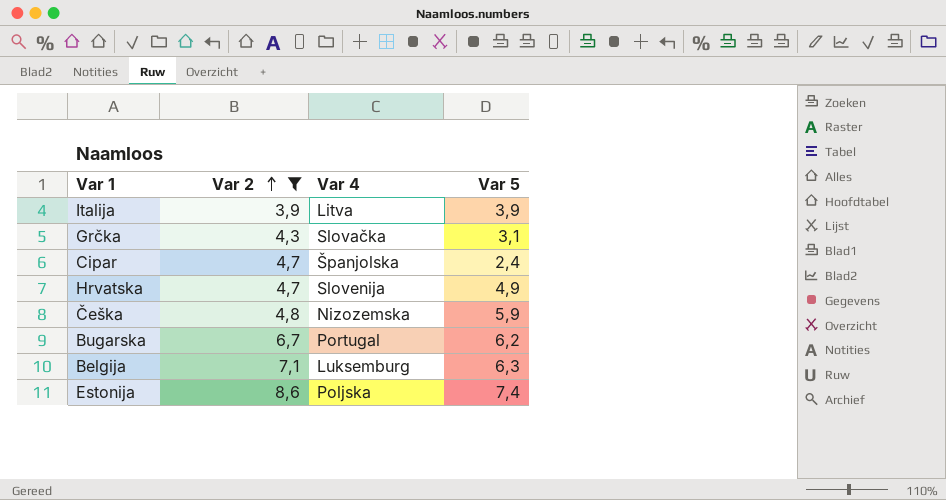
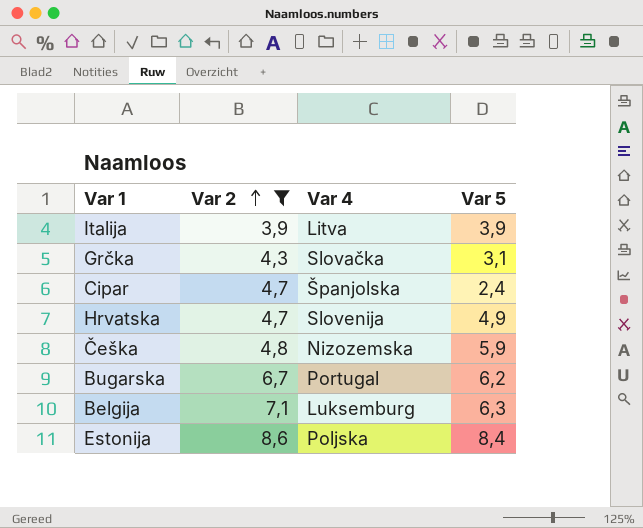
Estonija | Var 5: 7,4 -> 8,4

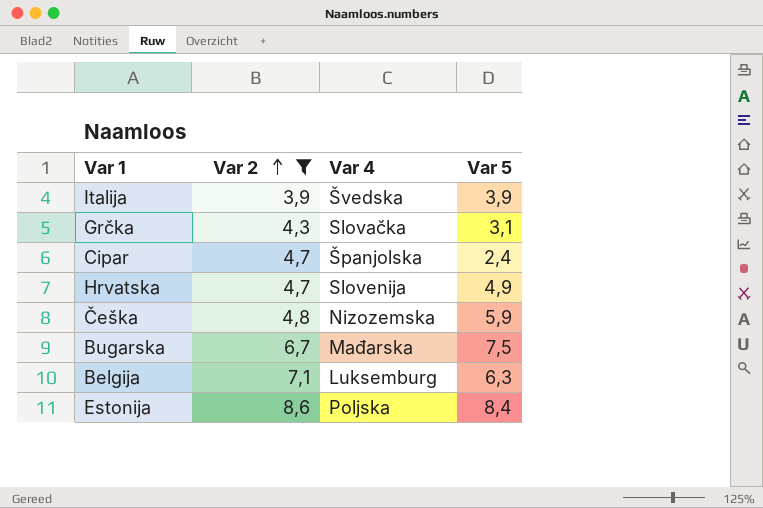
Italija | Var 4: Litva -> Švedska
Bugarska | Var 4: Portugal -> Mađarska
Bugarska | Var 5: 6,2 -> 7,5

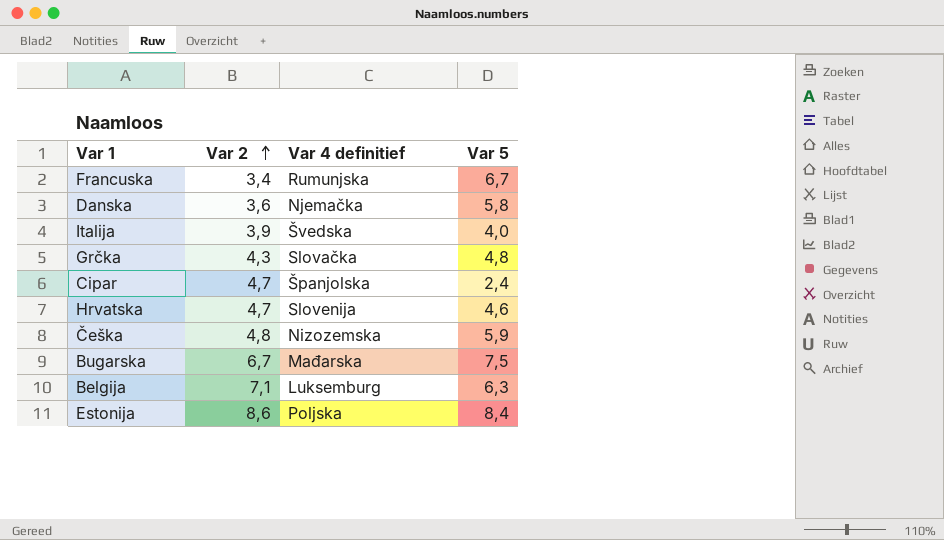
filter: Var 2 >= 3,9 -> none
column name: Var 4 -> Var 4 definitief
Italija | Var 5: 3,9 -> 4,0
Grčka | Var 5: 3,1 -> 4,8
Hrvatska | Var 5: 4,9 -> 4,6

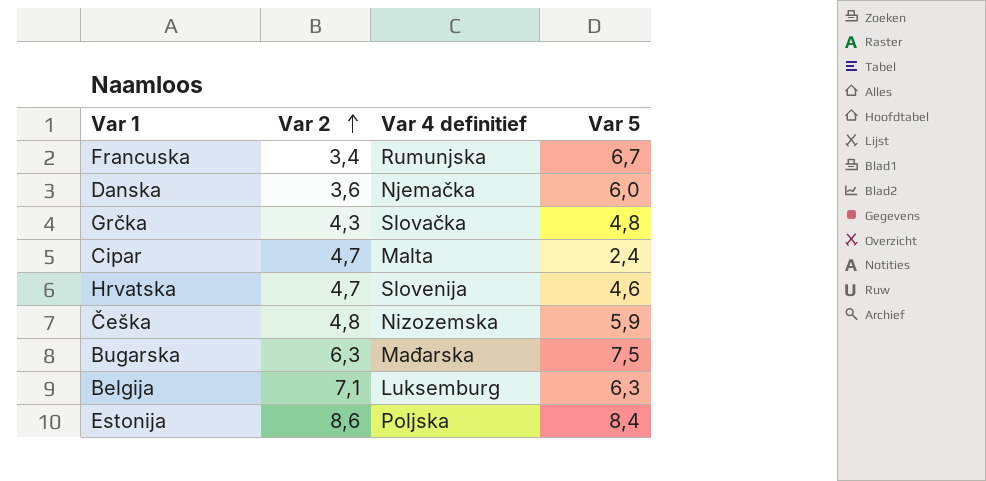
row Italija: 3,9 | Švedska | 4,0 -> none
Danska | Var 5: 5,8 -> 6,0
Cipar | Var 4 definitief: Španjolska -> Malta
Bugarska | Var 2: 6,7 -> 6,3

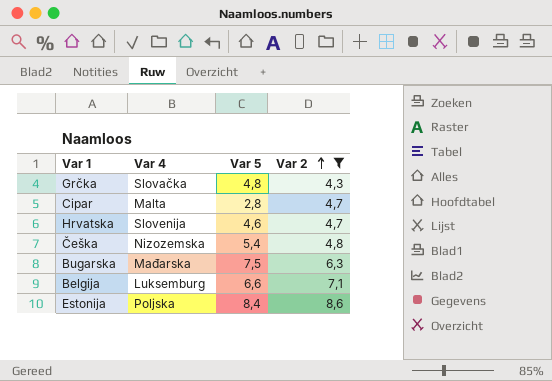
filter: none -> Var 2 >= 4,3
column name: Var 4 definitief -> Var 4
column Var 2 | position: 2 -> 4
Cipar | Var 5: 2,4 -> 2,8
Češka | Var 5: 5,9 -> 5,4
Belgija | Var 5: 6,3 -> 6,6

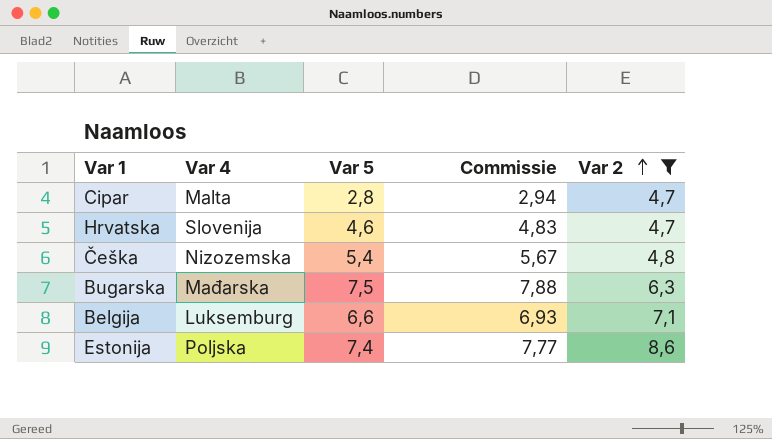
column Commissie | formula: none -> [Var 5] * 1,05
row Grčka: Slovačka | 4,8 | 4,3 -> none
Estonija | Var 5: 8,4 -> 7,4

